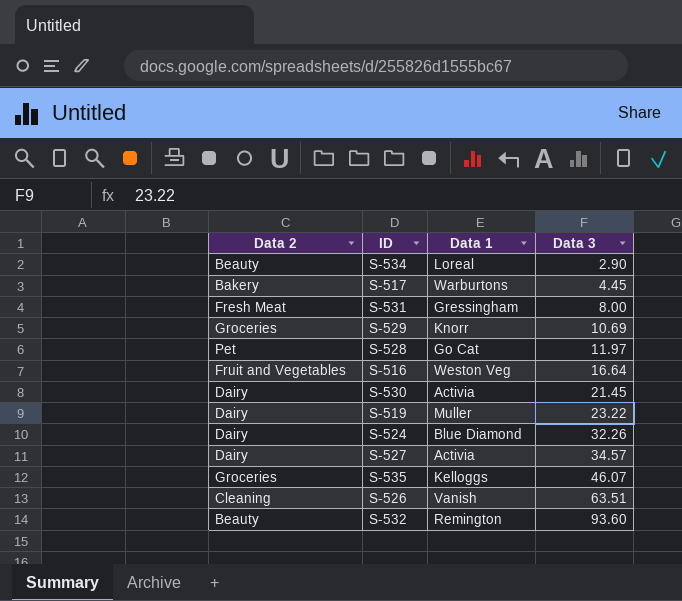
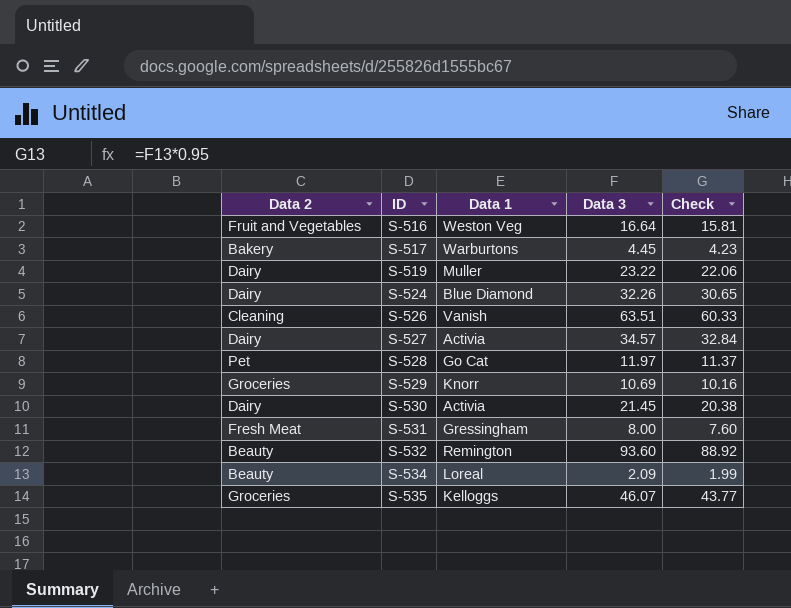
row order: Data 3 ascending -> ID ascending
column Check | formula: none -> [Data 3] * 0.95
S-534 | Data 3: 2.90 -> 2.09

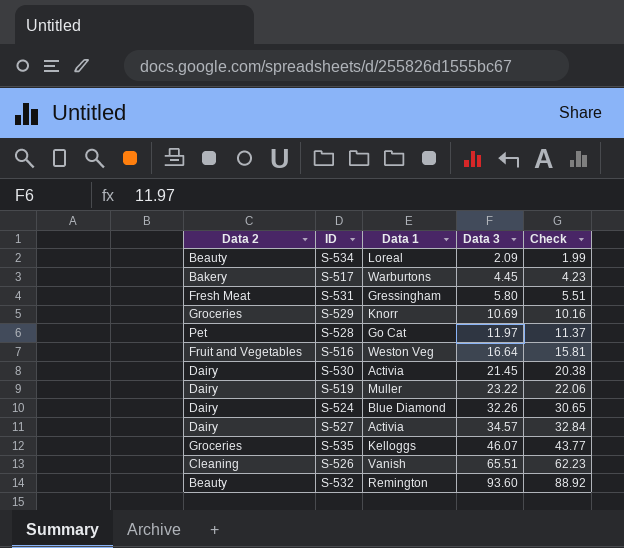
row order: ID ascending -> Data 3 ascending
S-531 | Data 3: 8.00 -> 5.80
S-531 | Check: 7.60 -> 5.51
S-526 | Data 3: 63.51 -> 65.51
S-526 | Check: 60.33 -> 62.23

